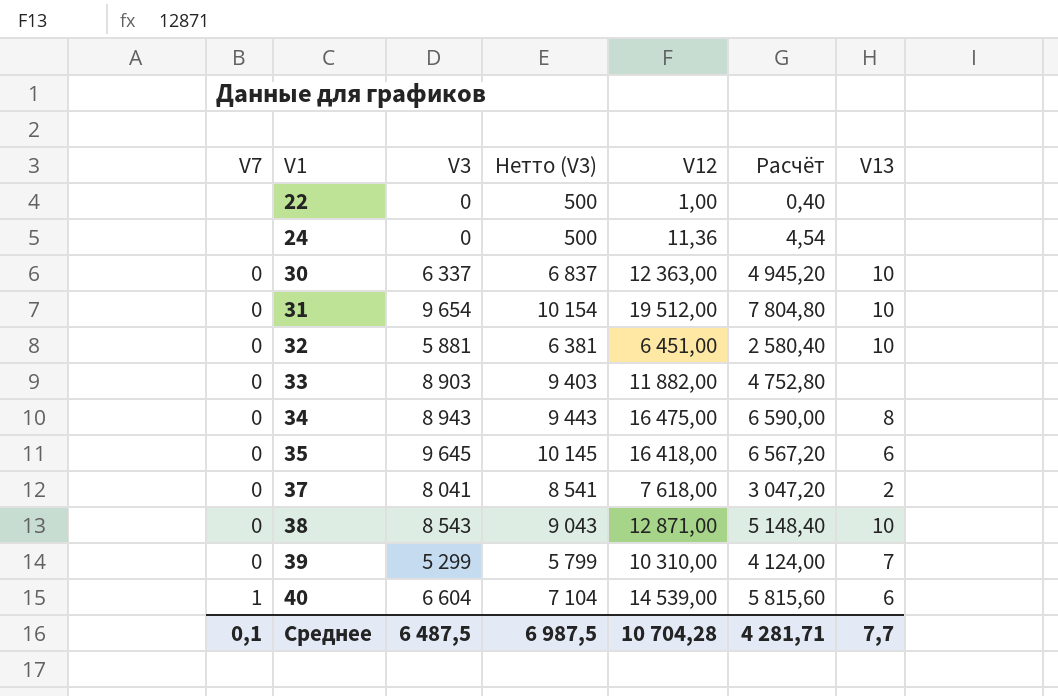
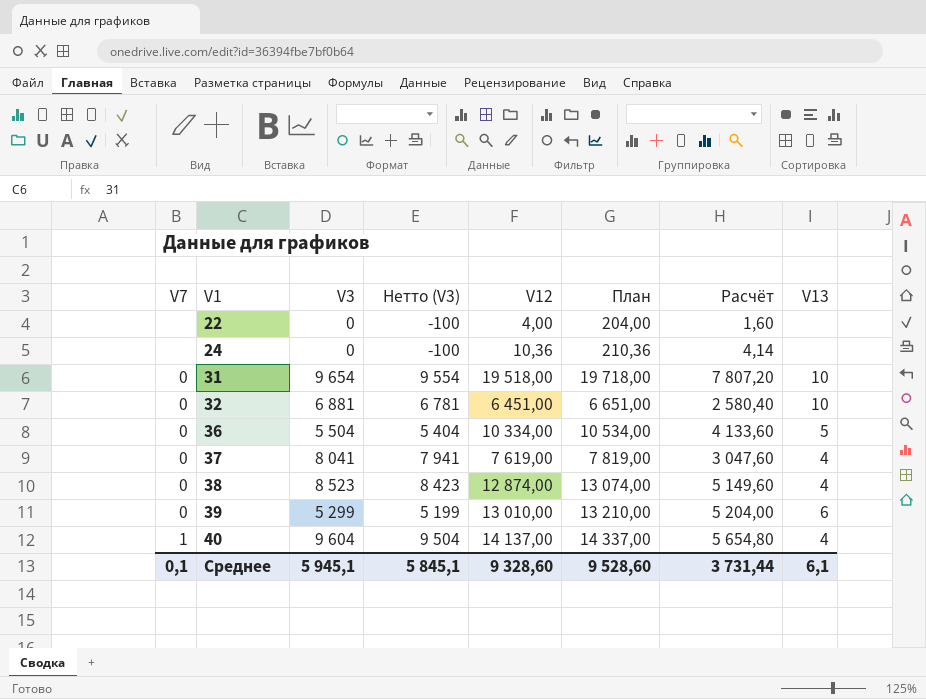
column Нетто (V3) | formula: [V3] + 500 -> [V3] - 100
column План | formula: none -> [V12] + 200
row 30: 0 | 6 337 | 6 837 | 12 363,00 | 4 945,20 | 10 -> none
row 33: 0 | 8 903 | 9 403 | 11 882,00 | 4 752,80 | none -> none
row 34: 0 | 8 943 | 9 443 | 16 475,00 | 6 590,00 | 8 -> none
row 35: 0 | 9 645 | 10 145 | 16 418,00 | 6 567,20 | 6 -> none
22 | V12: 1,00 -> 4,00
22 | Расчёт: 0,40 -> 1,60
24 | V12: 11,36 -> 10,36
24 | Расчёт: 4,54 -> 4,14
31 | V12: 19 512,00 -> 19 518,00
31 | Расчёт: 7 804,80 -> 7 807,20
32 | V3: 5 881 -> 6 881
row 36: none -> 0 | 5 504 | 5 404 | 10 334,00 | 10 534,00 | 4 133,60 | 5
37 | V12: 7 618,00 -> 7 619,00
37 | Расчёт: 3 047,20 -> 3 047,60
37 | V13: 2 -> 4
38 | V3: 8 543 -> 8 523
38 | V12: 12 871,00 -> 12 874,00
38 | Расчёт: 5 148,40 -> 5 149,60
38 | V13: 10 -> 4
39 | V12: 10 310,00 -> 13 010,00
39 | Расчёт: 4 124,00 -> 5 204,00
39 | V13: 7 -> 6
40 | V3: 6 604 -> 9 604
40 | V12: 14 539,00 -> 14 137,00
40 | Расчёт: 5 815,60 -> 5 654,80
40 | V13: 6 -> 4
Среднее | V3: 6 487,5 -> 5 945,1
Среднее | Нетто (V3): 6 987,5 -> 5 845,1
Среднее | V12: 10 704,28 -> 9 328,60
Среднее | Расчёт: 4 281,71 -> 3 731,44
Среднее | V13: 7,7 -> 6,1

